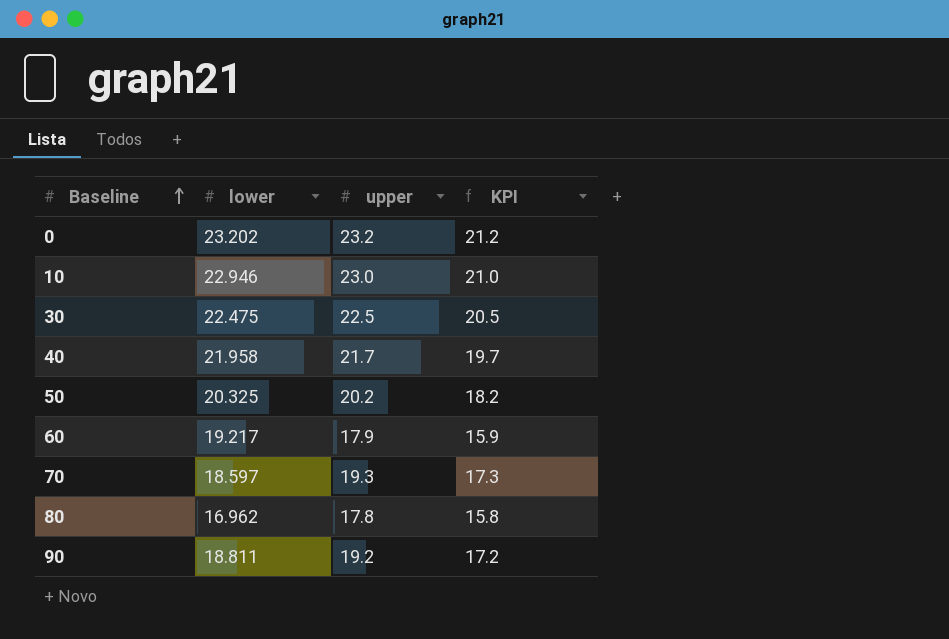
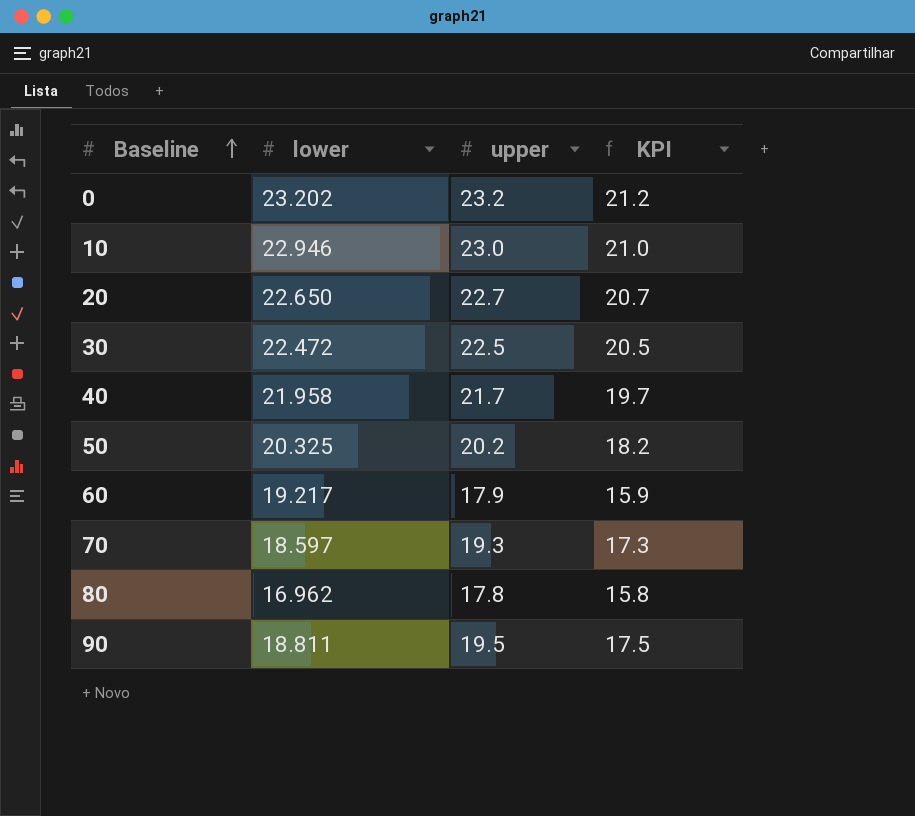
row 20: none -> 22.650 | 22.7 | 20.7
30 | lower: 22.475 -> 22.472
90 | upper: 19.2 -> 19.5
90 | KPI: 17.2 -> 17.5

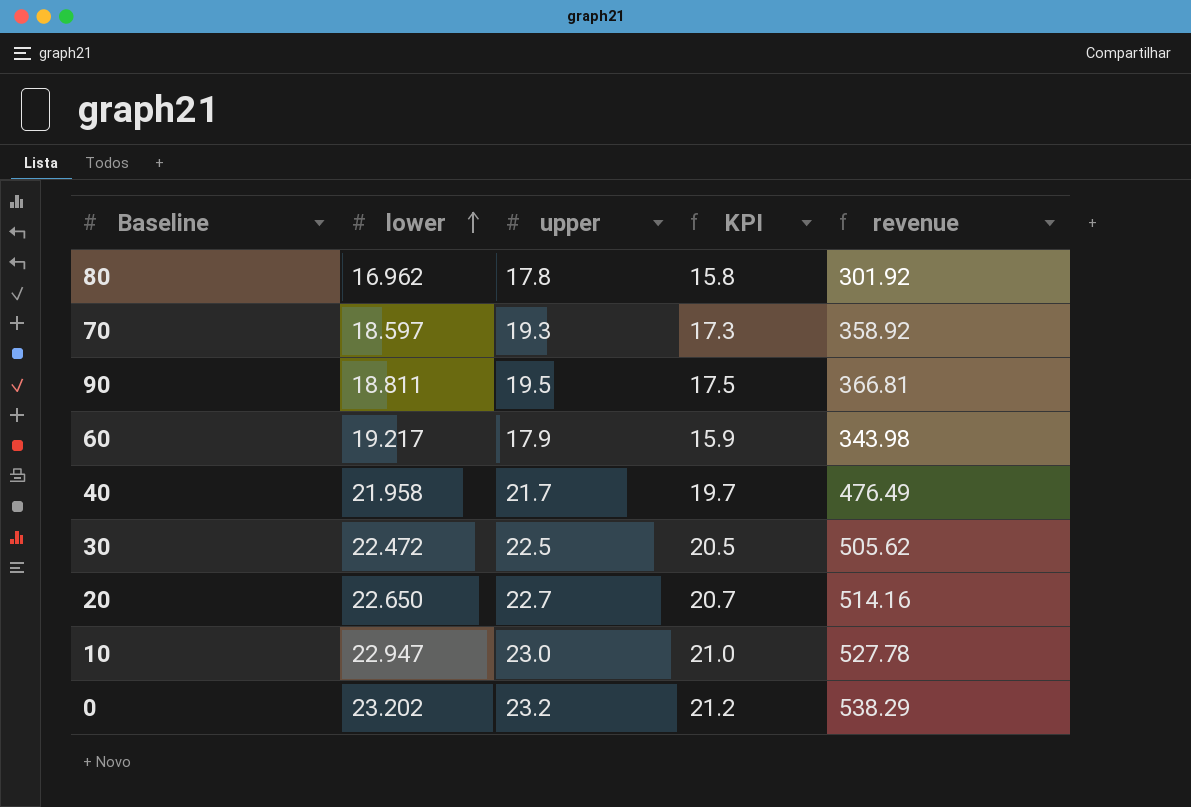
row order: Baseline ascending -> lower ascending
column revenue | formula: none -> [lower] * [upper]
row 50: 20.325 | 20.2 | 18.2 -> none
10 | lower: 22.946 -> 22.947

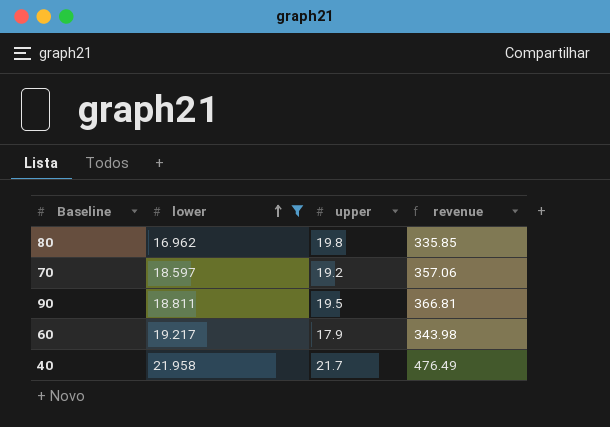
filter: none -> lower <= 21.958
column KPI | formula: [upper] - 2 -> none
80 | upper: 17.8 -> 19.8
80 | revenue: 301.92 -> 335.85
70 | upper: 19.3 -> 19.2
70 | revenue: 358.92 -> 357.06

